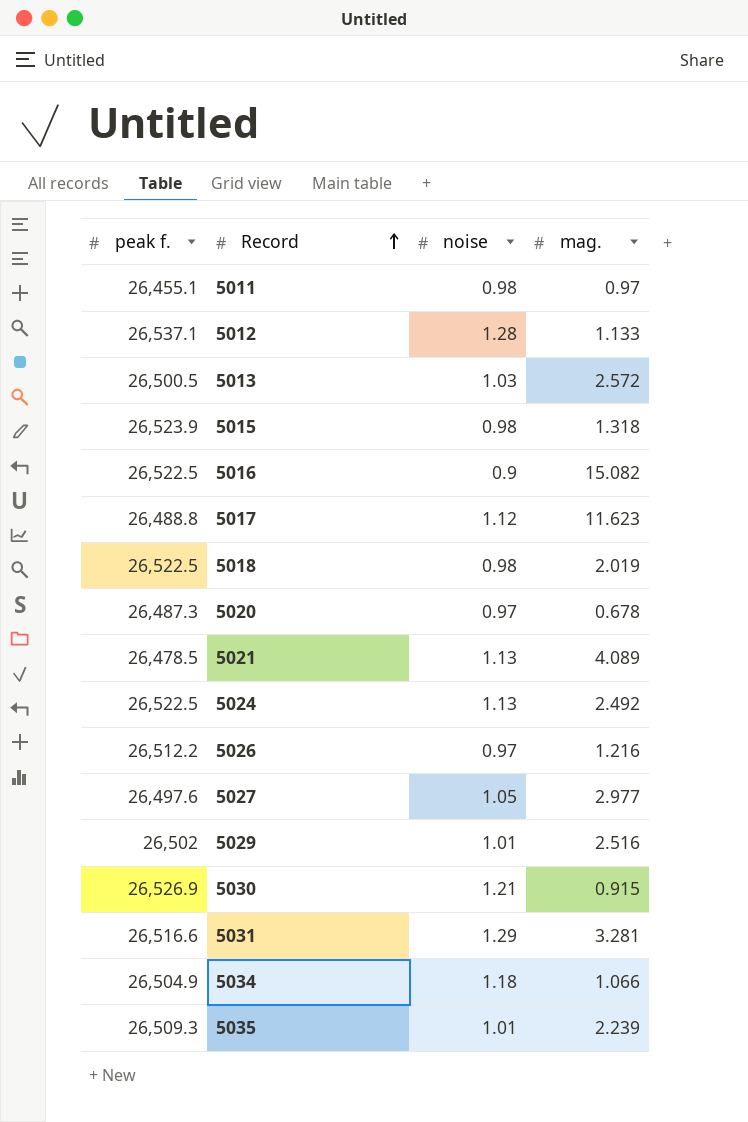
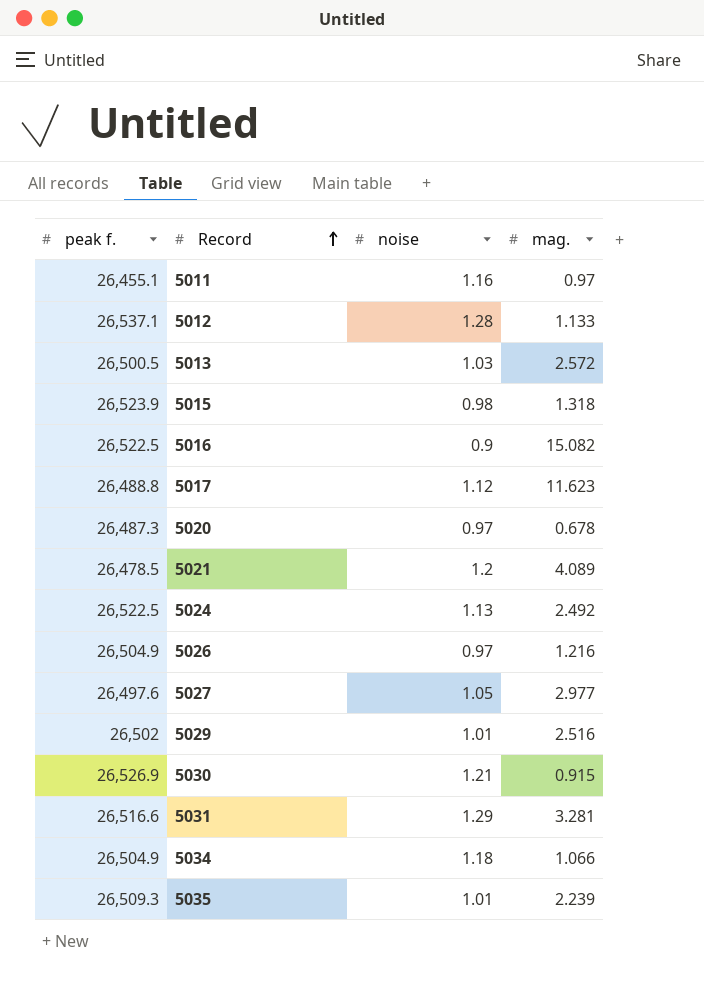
row 5018: 26,522.5 | 0.98 | 2.019 -> none
5011 | noise: 0.98 -> 1.16
5021 | noise: 1.13 -> 1.2
5026 | peak f.: 26,512.2 -> 26,504.9

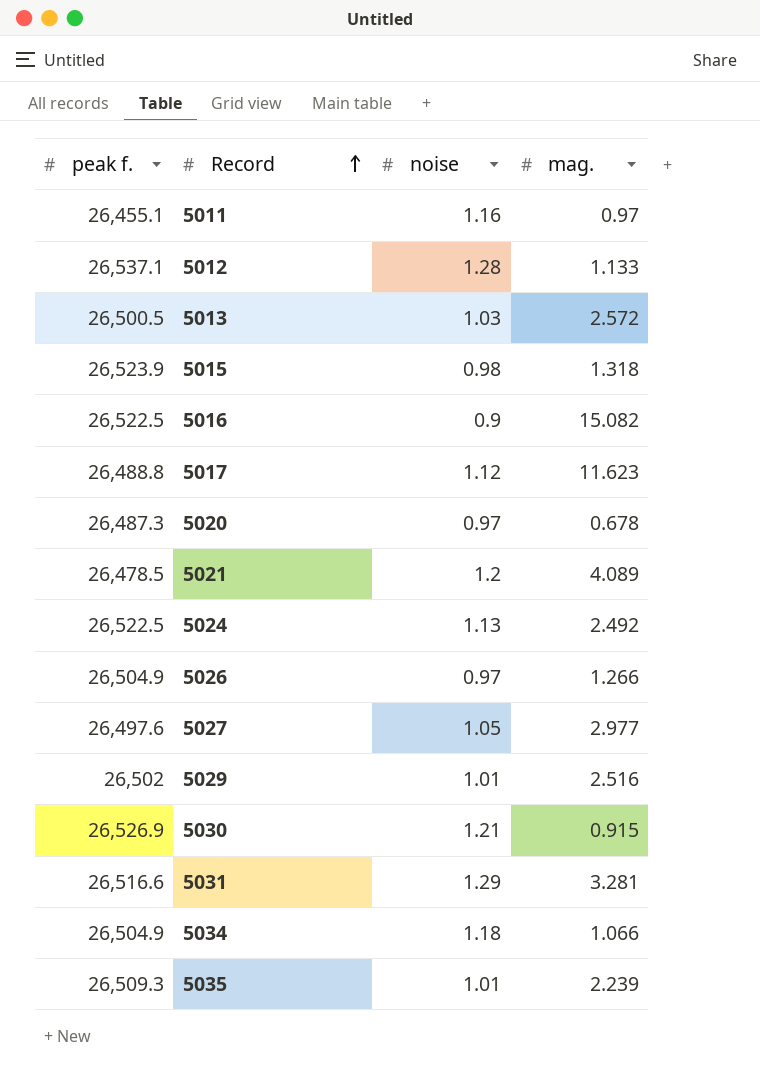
5026 | mag.: 1.216 -> 1.266

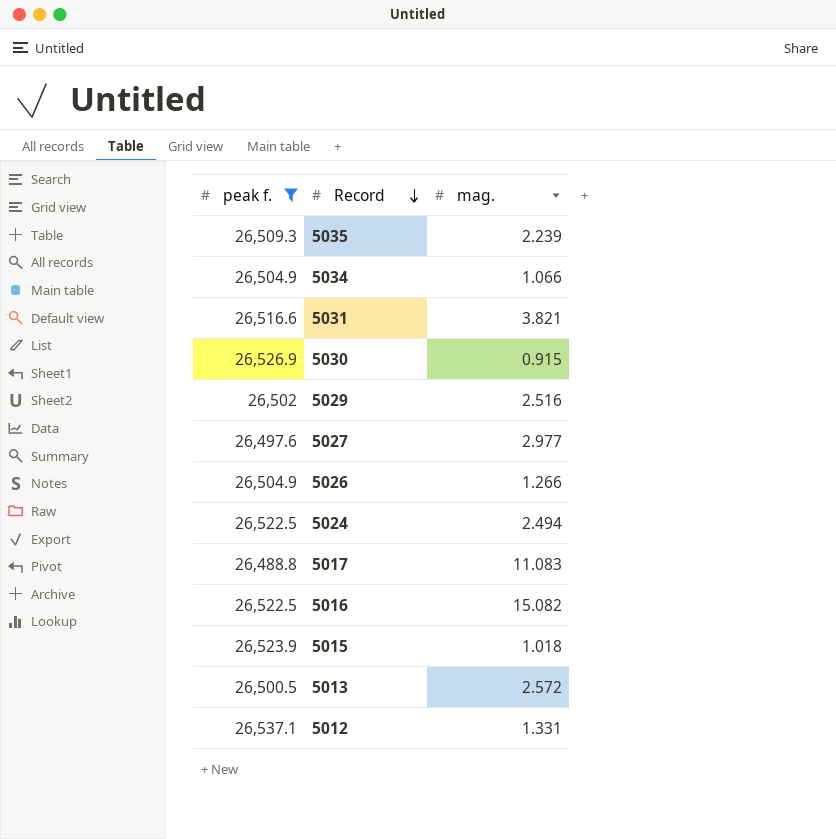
filter: none -> peak f. >= 26,488.8
row order: Record ascending -> Record descending
column noise | position: 3 -> none
5031 | mag.: 3.281 -> 3.821
5024 | mag.: 2.492 -> 2.494
5017 | mag.: 11.623 -> 11.083
5015 | mag.: 1.318 -> 1.018
5012 | mag.: 1.133 -> 1.331

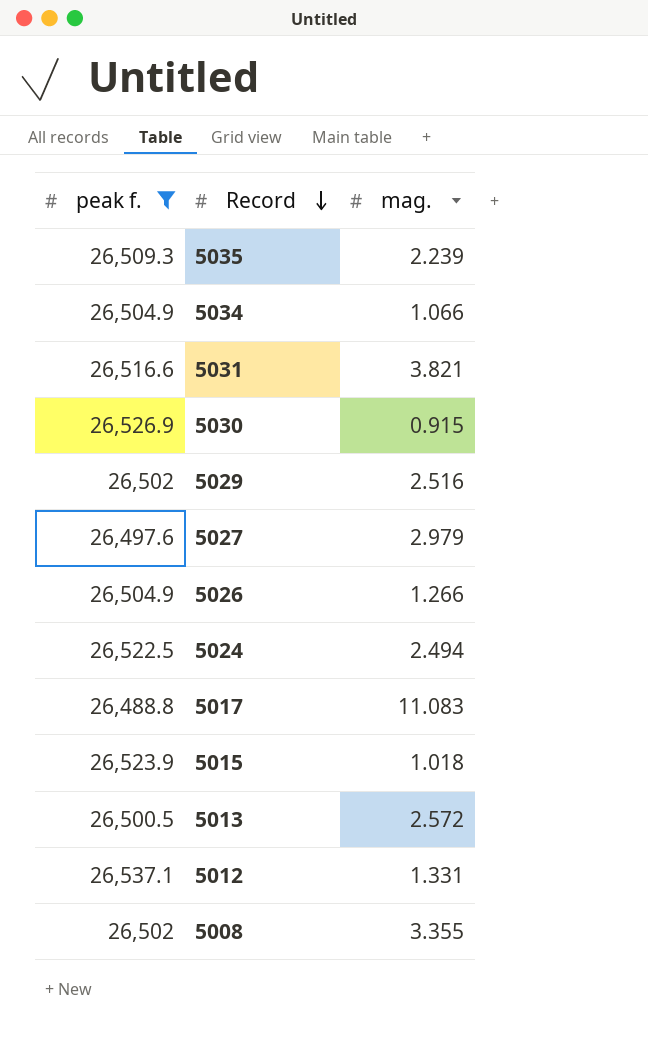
row 5016: 26,522.5 | 15.082 -> none
5027 | mag.: 2.977 -> 2.979
row 5008: none -> 26,502 | 3.355

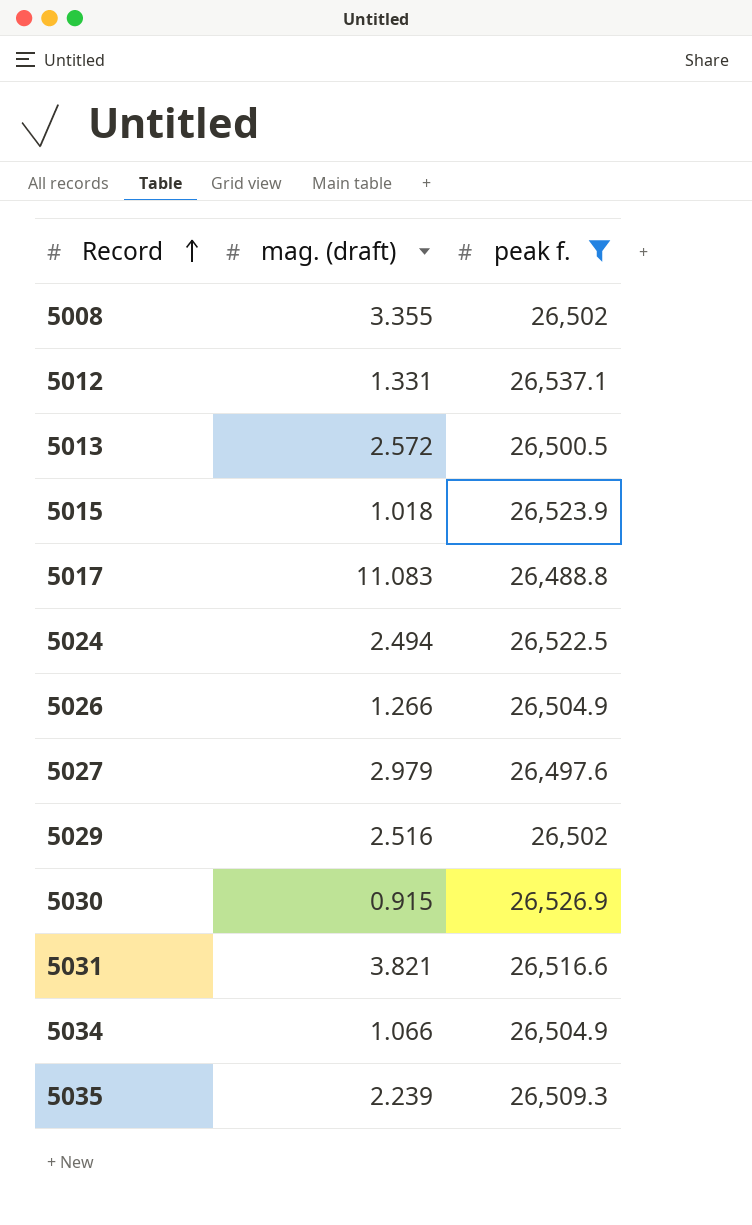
row order: Record descending -> Record ascending
column name: mag. -> mag. (draft)
column peak f. | position: 1 -> 3

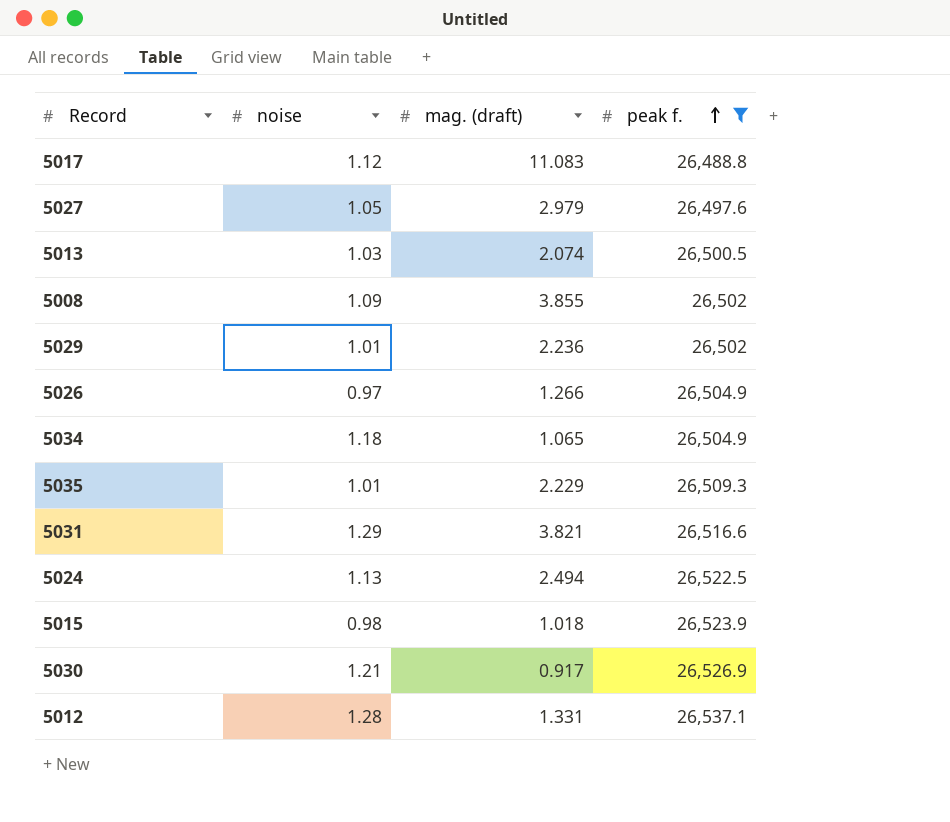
row order: Record ascending -> peak f. ascending
column noise | position: none -> 2
5013 | mag. (draft): 2.572 -> 2.074
5008 | mag. (draft): 3.355 -> 3.855
5029 | mag. (draft): 2.516 -> 2.236
5034 | mag. (draft): 1.066 -> 1.065
5035 | mag. (draft): 2.239 -> 2.229
5030 | mag. (draft): 0.915 -> 0.917

